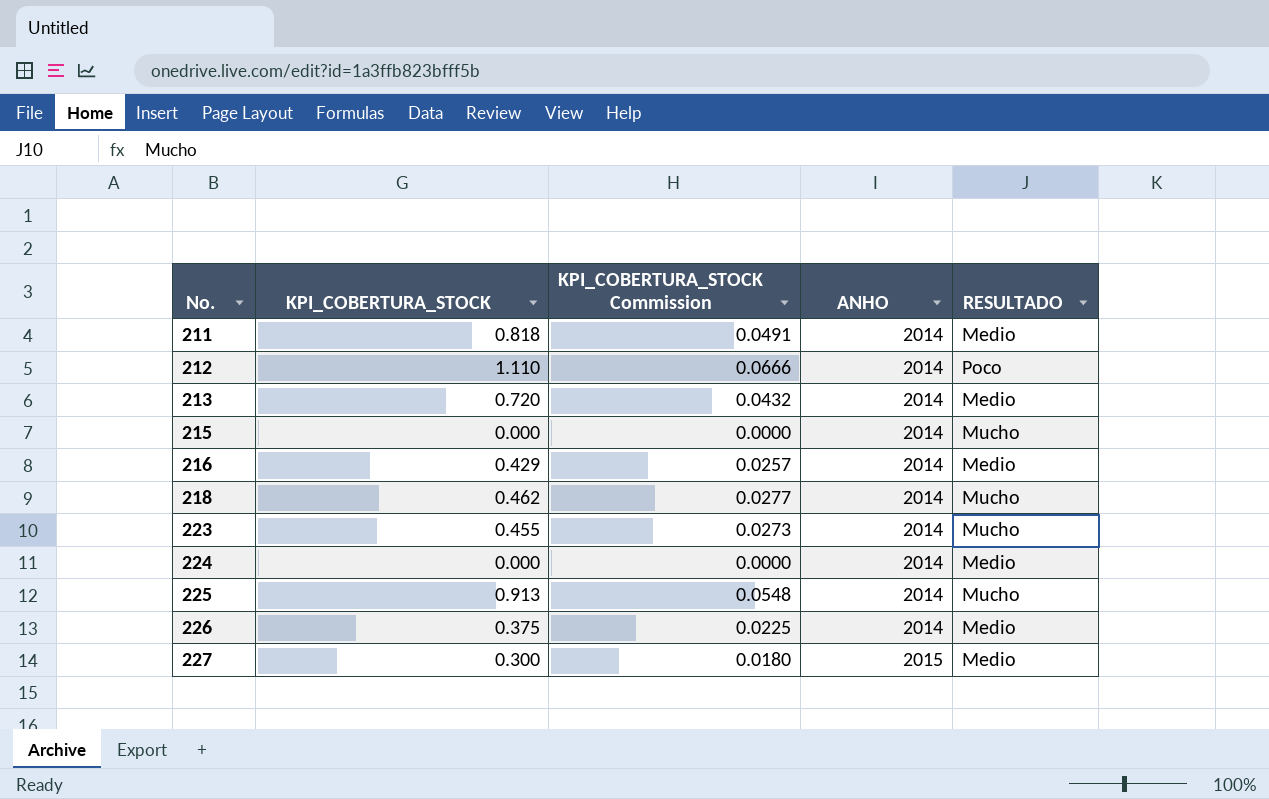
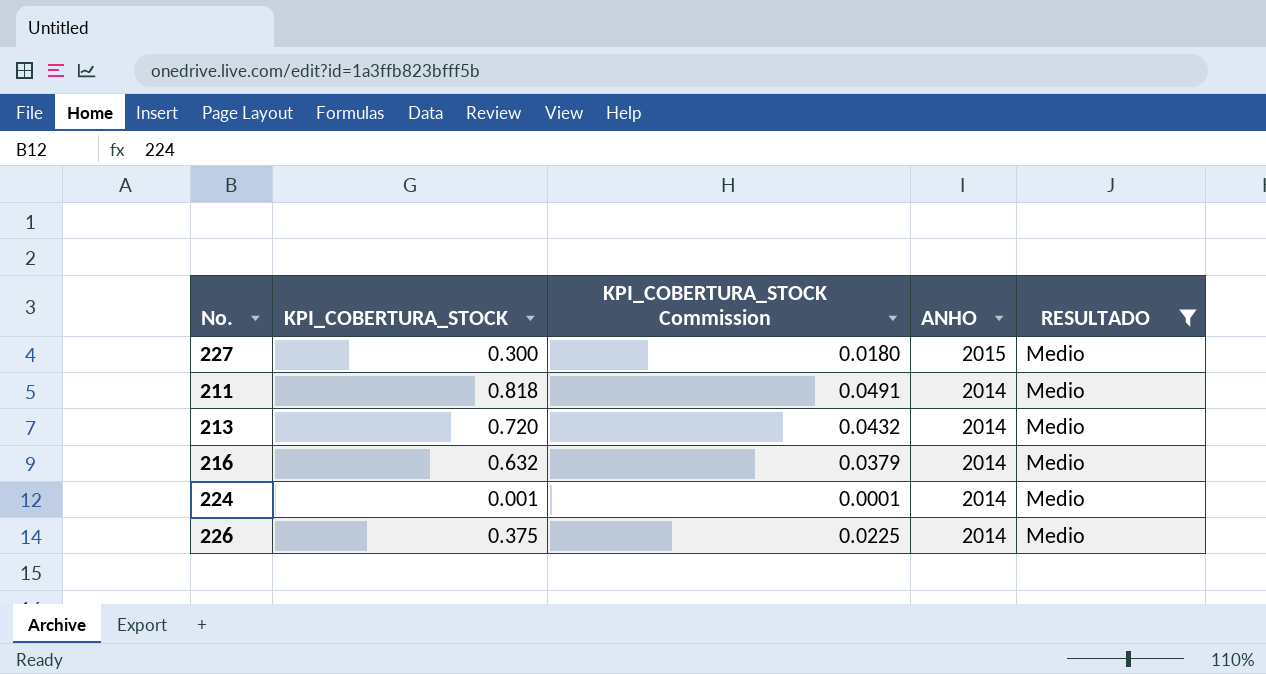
filter: none -> RESULTADO = Medio
row order: No. ascending -> ANHO descending
216 | KPI_COBERTURA_STOCK: 0.429 -> 0.632
216 | KPI_COBERTURA_STOCK Commission: 0.0257 -> 0.0379
224 | KPI_COBERTURA_STOCK: 0.000 -> 0.001
224 | KPI_COBERTURA_STOCK Commission: 0.0000 -> 0.0001

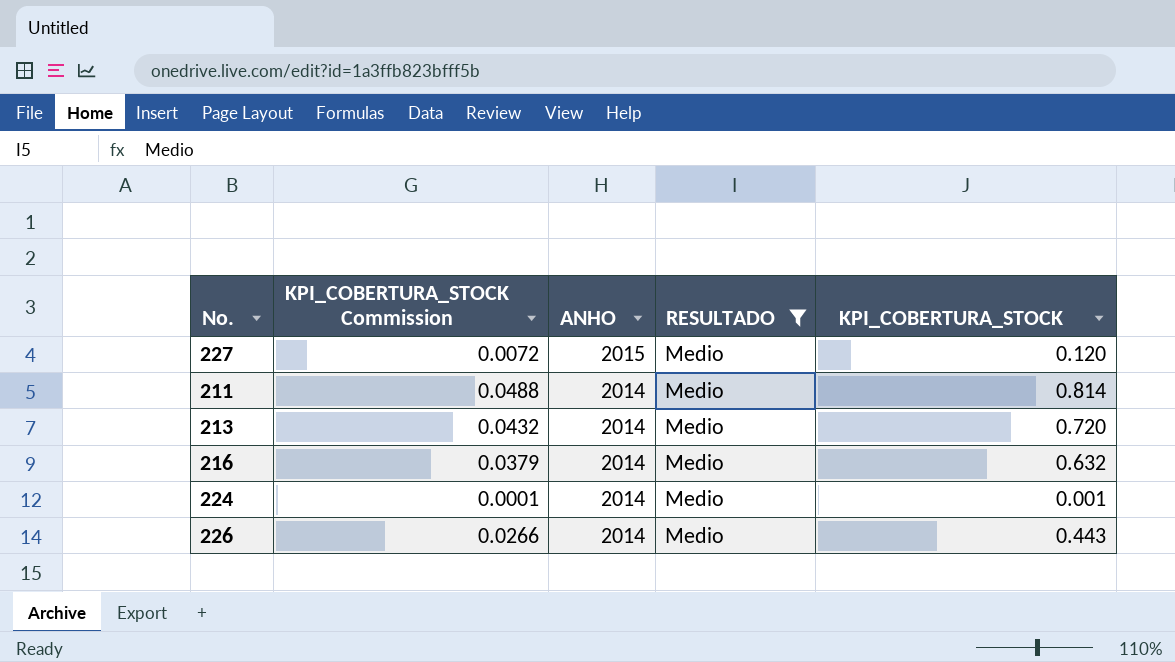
column KPI_COBERTURA_STOCK | position: 2 -> 5
227 | KPI_COBERTURA_STOCK Commission: 0.0180 -> 0.0072
227 | KPI_COBERTURA_STOCK: 0.300 -> 0.120
211 | KPI_COBERTURA_STOCK Commission: 0.0491 -> 0.0488
211 | KPI_COBERTURA_STOCK: 0.818 -> 0.814
226 | KPI_COBERTURA_STOCK Commission: 0.0225 -> 0.0266
226 | KPI_COBERTURA_STOCK: 0.375 -> 0.443

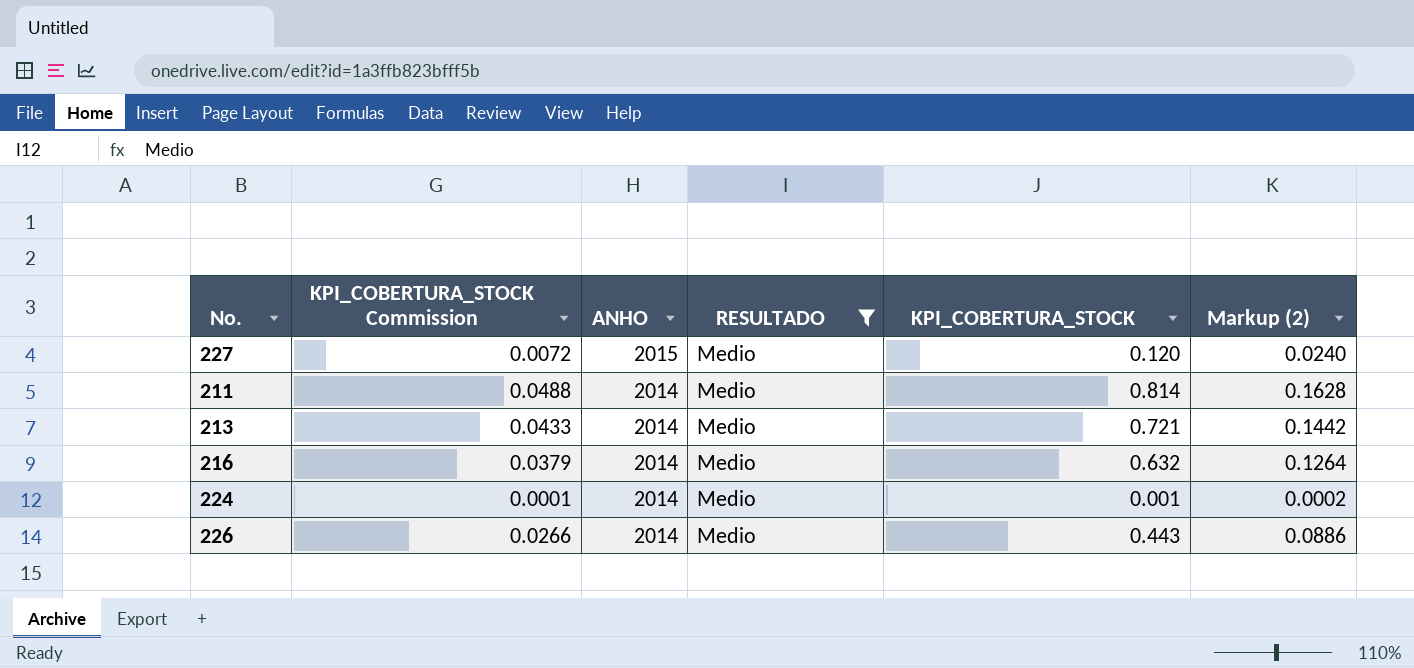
column Markup (2) | formula: none -> [KPI_COBERTURA_STOCK] * 0.2
213 | KPI_COBERTURA_STOCK Commission: 0.0432 -> 0.0433
213 | KPI_COBERTURA_STOCK: 0.720 -> 0.721

